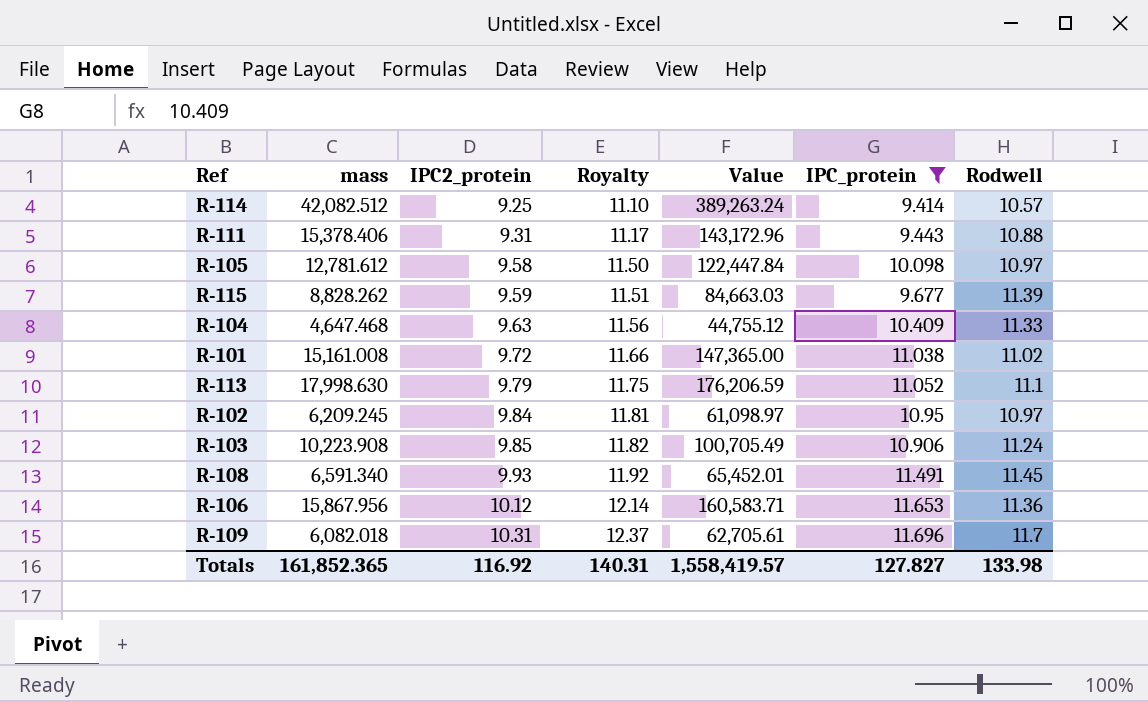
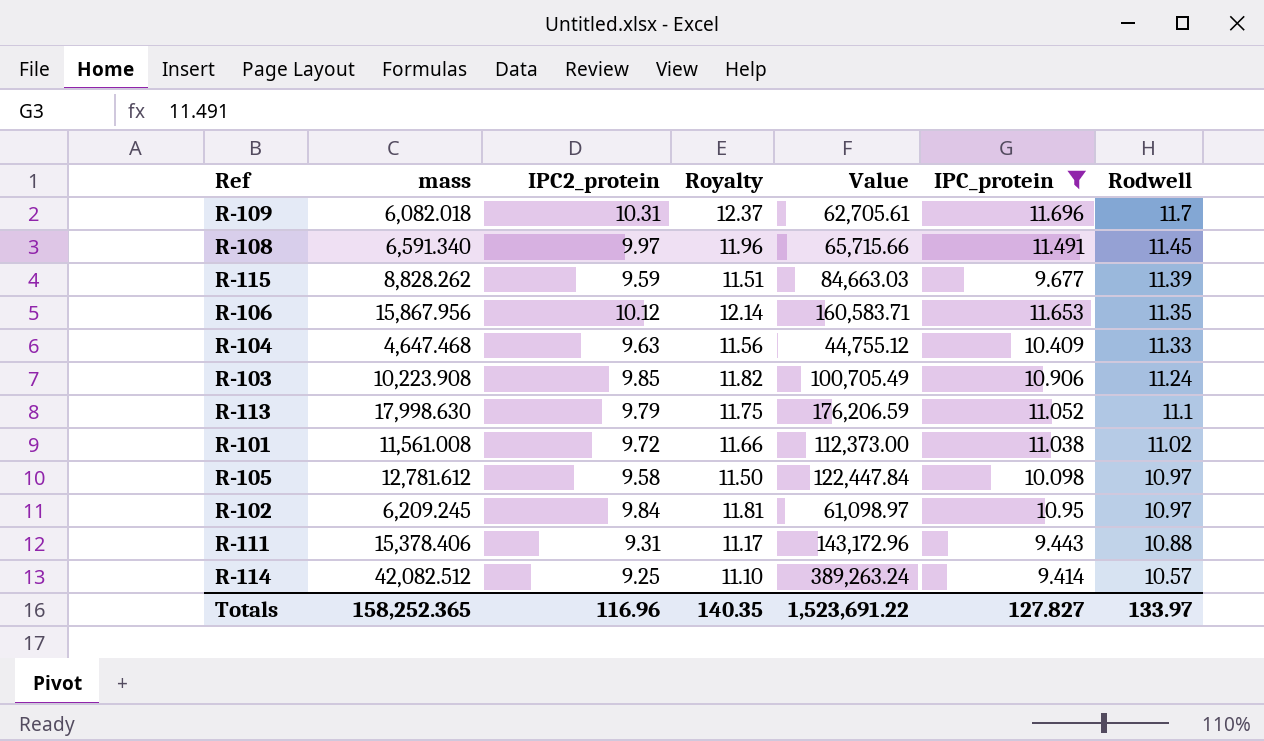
row order: IPC2_protein ascending -> Rodwell descending
R-108 | IPC2_protein: 9.93 -> 9.97
R-108 | Royalty: 11.92 -> 11.96
R-108 | Value: 65,452.01 -> 65,715.66
R-106 | Rodwell: 11.36 -> 11.35
R-101 | mass: 15,161.008 -> 11,561.008
R-101 | Value: 147,365.00 -> 112,373.00
Totals | mass: 161,852.365 -> 158,252.365
Totals | IPC2_protein: 116.92 -> 116.96
Totals | Royalty: 140.31 -> 140.35
Totals | Value: 1,558,419.57 -> 1,523,691.22
Totals | Rodwell: 133.98 -> 133.97

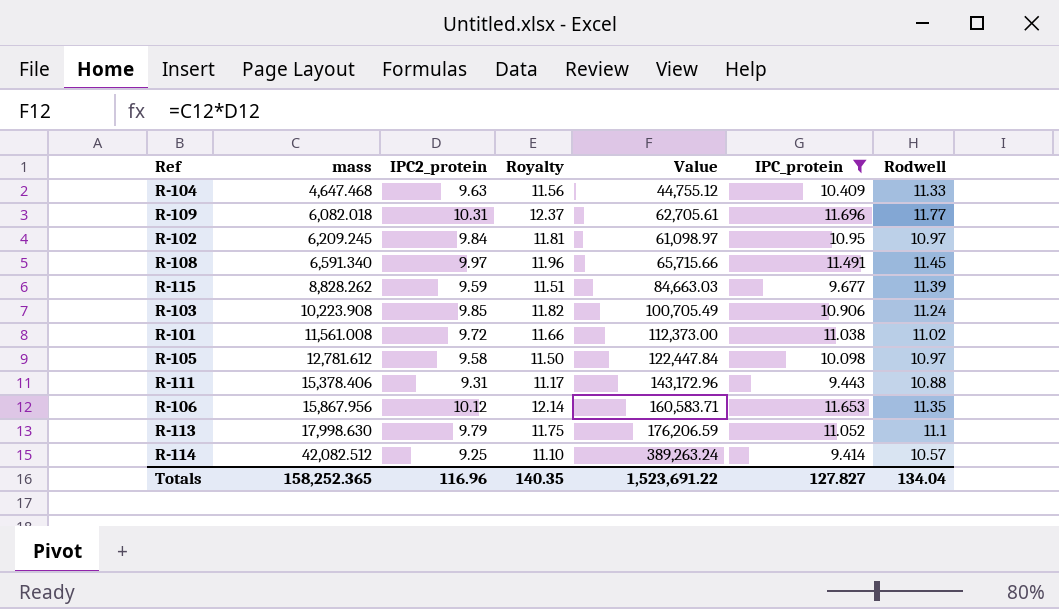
row order: Rodwell descending -> mass ascending
R-109 | Rodwell: 11.7 -> 11.77
Totals | Rodwell: 133.97 -> 134.04

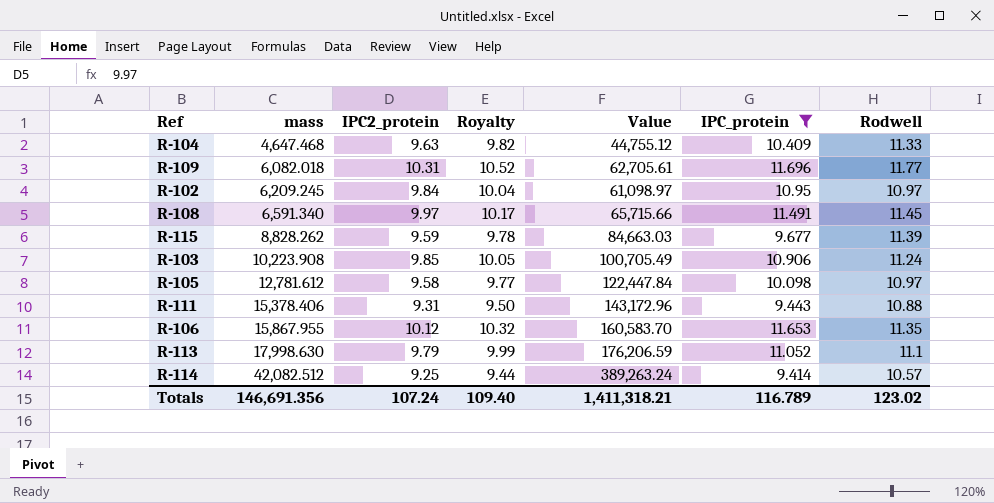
column Royalty | formula: [IPC2_protein] * 1.2 -> [IPC2_protein] * 1.02
row R-101: 11,561.008 | 9.72 | 11.66 | 112,373.00 | 11.038 | 11.02 -> none
R-106 | mass: 15,867.956 -> 15,867.955
R-106 | Value: 160,583.71 -> 160,583.70
Totals | mass: 158,252.365 -> 146,691.356
Totals | IPC2_protein: 116.96 -> 107.24
Totals | Royalty: 140.35 -> 109.40
Totals | Value: 1,523,691.22 -> 1,411,318.21
Totals | IPC_protein: 127.827 -> 116.789
Totals | Rodwell: 134.04 -> 123.02

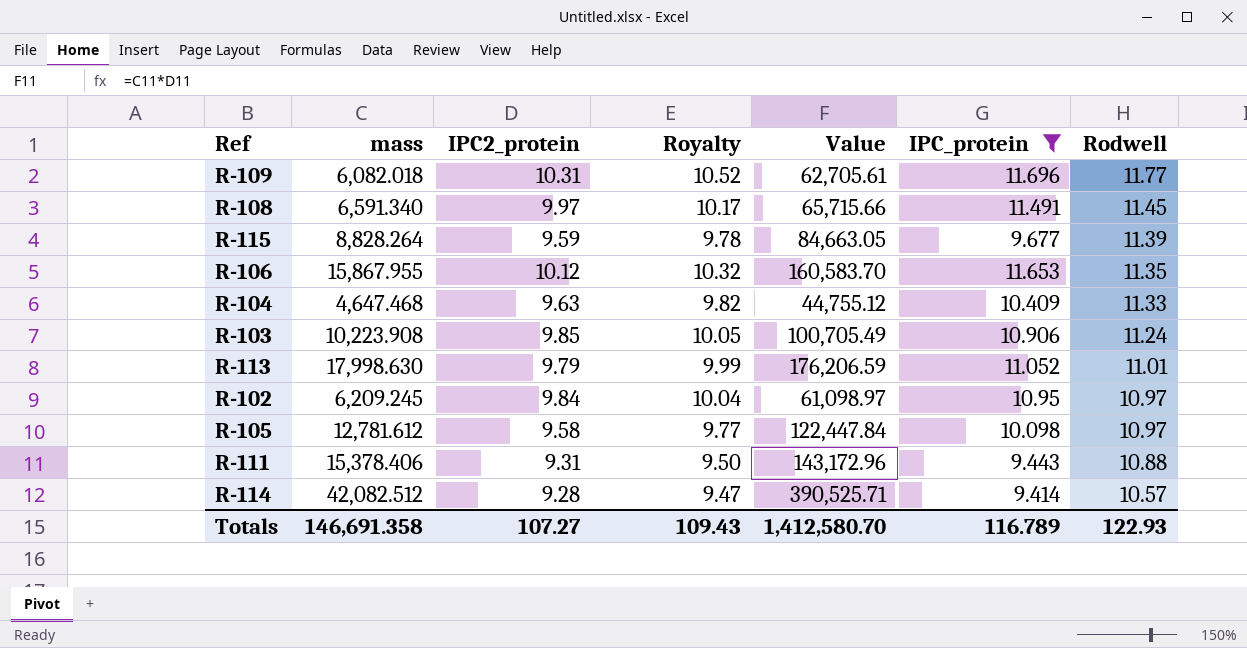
row order: mass ascending -> Rodwell descending
R-115 | mass: 8,828.262 -> 8,828.264
R-115 | Value: 84,663.03 -> 84,663.05
R-113 | Rodwell: 11.1 -> 11.01
R-114 | IPC2_protein: 9.25 -> 9.28
R-114 | Royalty: 9.44 -> 9.47
R-114 | Value: 389,263.24 -> 390,525.71
Totals | mass: 146,691.356 -> 146,691.358
Totals | IPC2_protein: 107.24 -> 107.27
Totals | Royalty: 109.40 -> 109.43
Totals | Value: 1,411,318.21 -> 1,412,580.70
Totals | Rodwell: 123.02 -> 122.93

